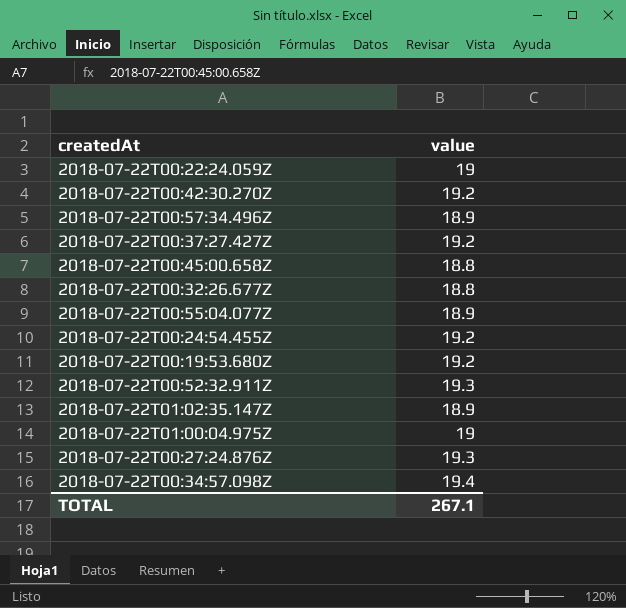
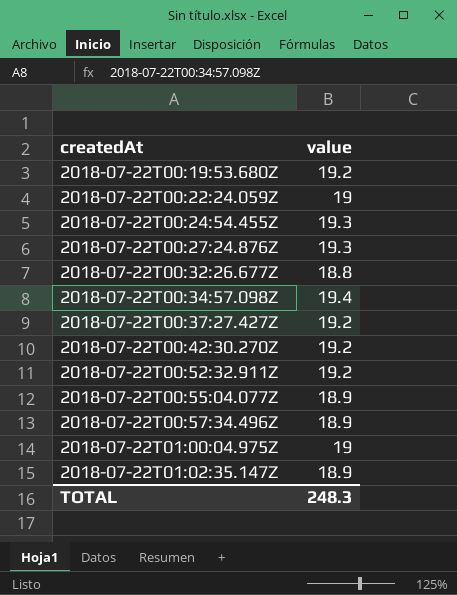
row order: none -> createdAt ascending
row 2018-07-22T00:45:00.658Z: 18.8 -> none
2018-07-22T00:24:54.455Z | value: 19.2 -> 19.3
2018-07-22T00:52:32.911Z | value: 19.3 -> 19.2
TOTAL | value: 267.1 -> 248.3

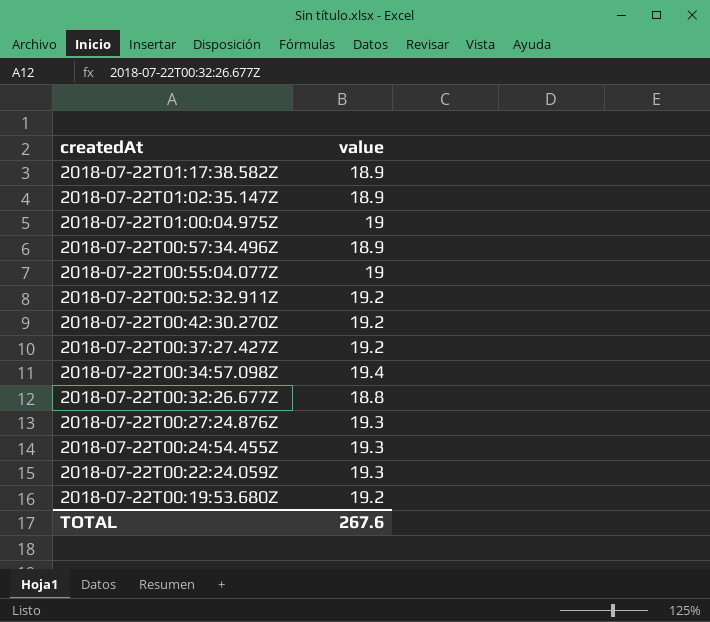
row order: createdAt ascending -> createdAt descending
row 2018-07-22T01:17:38.582Z: none -> 18.9
2018-07-22T00:55:04.077Z | value: 18.9 -> 19
2018-07-22T00:22:24.059Z | value: 19 -> 19.3
TOTAL | value: 248.3 -> 267.6

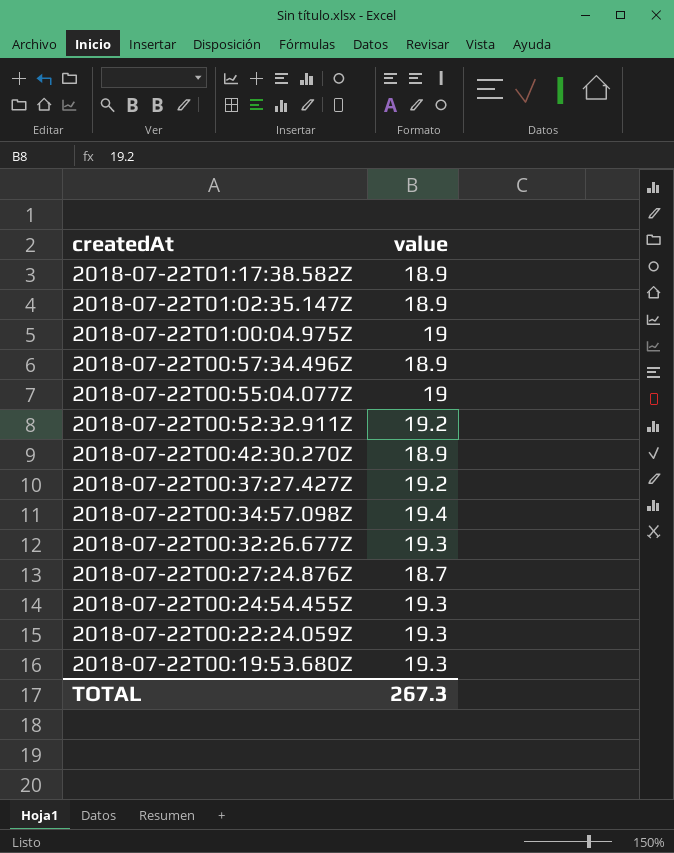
2018-07-22T00:42:30.270Z | value: 19.2 -> 18.9
2018-07-22T00:32:26.677Z | value: 18.8 -> 19.3
2018-07-22T00:27:24.876Z | value: 19.3 -> 18.7
2018-07-22T00:19:53.680Z | value: 19.2 -> 19.3
TOTAL | value: 267.6 -> 267.3

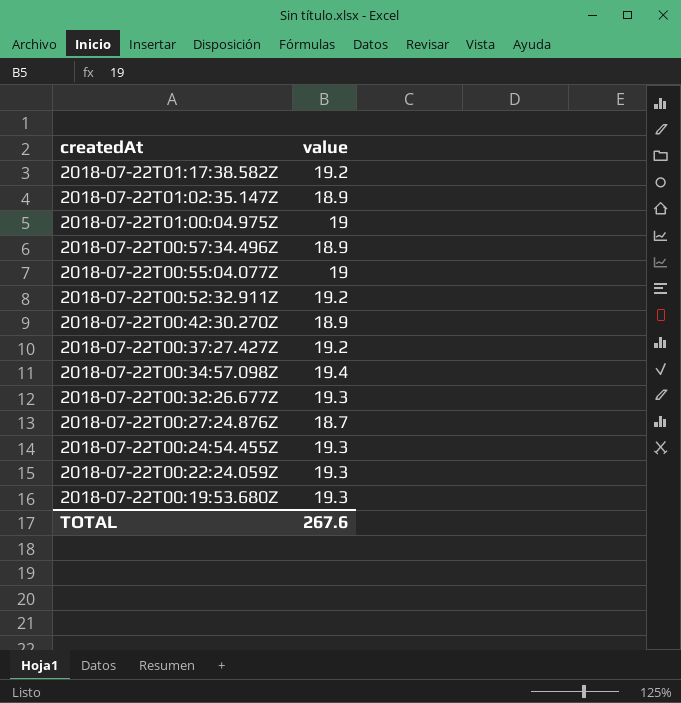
2018-07-22T01:17:38.582Z | value: 18.9 -> 19.2
TOTAL | value: 267.3 -> 267.6

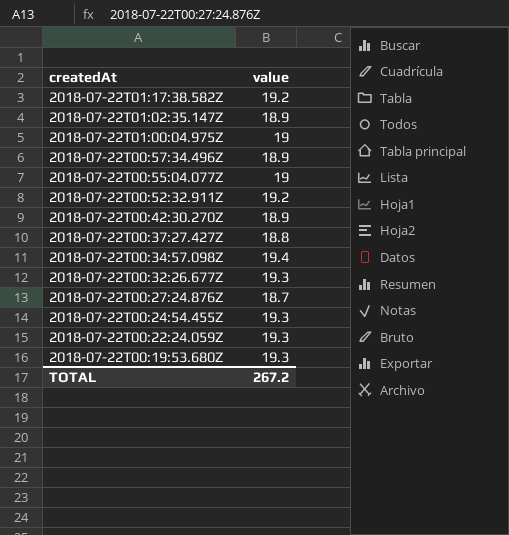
2018-07-22T00:37:27.427Z | value: 19.2 -> 18.8
TOTAL | value: 267.6 -> 267.2

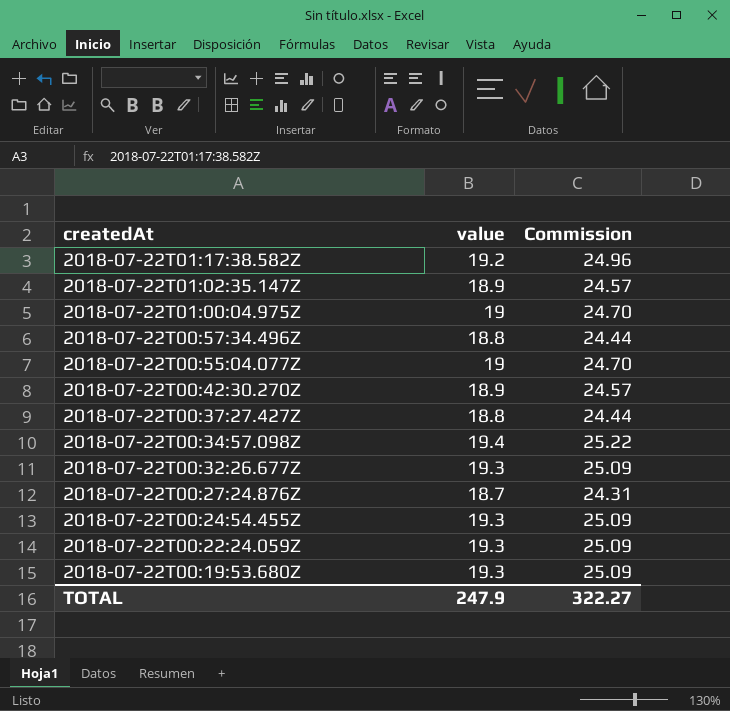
column Commission | formula: none -> [value] * 1.3
row 2018-07-22T00:52:32.911Z: 19.2 -> none
2018-07-22T00:57:34.496Z | value: 18.9 -> 18.8
TOTAL | value: 267.2 -> 247.9

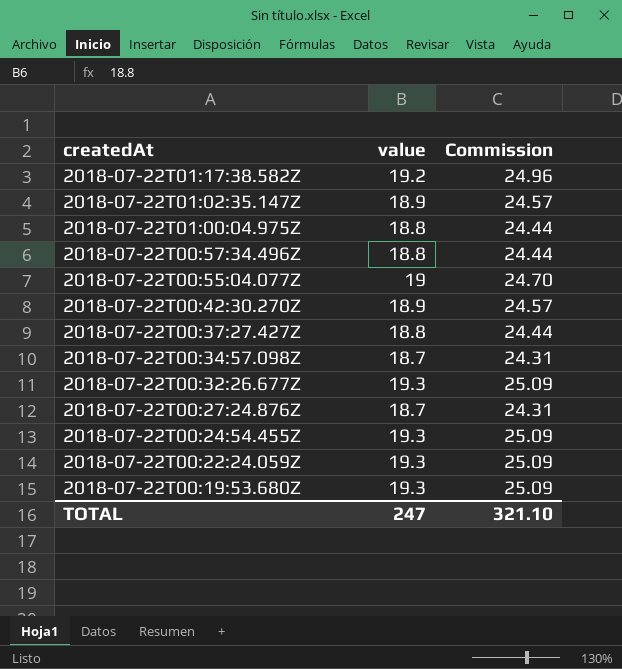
2018-07-22T01:00:04.975Z | value: 19 -> 18.8
2018-07-22T01:00:04.975Z | Commission: 24.70 -> 24.44
2018-07-22T00:34:57.098Z | value: 19.4 -> 18.7
2018-07-22T00:34:57.098Z | Commission: 25.22 -> 24.31
TOTAL | value: 247.9 -> 247
TOTAL | Commission: 322.27 -> 321.10

